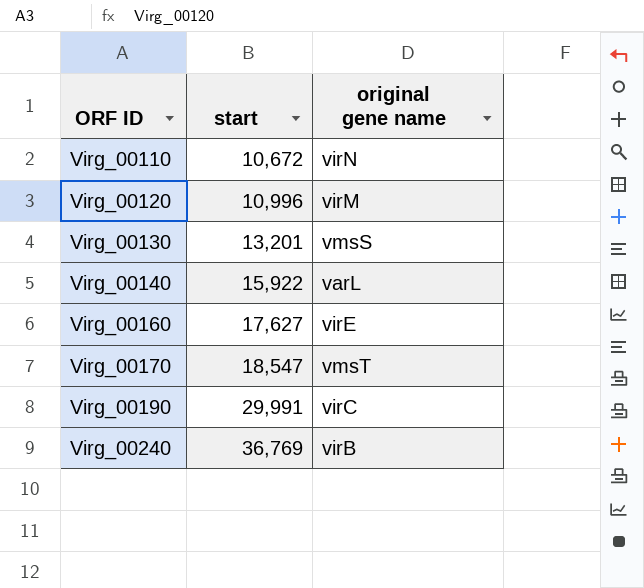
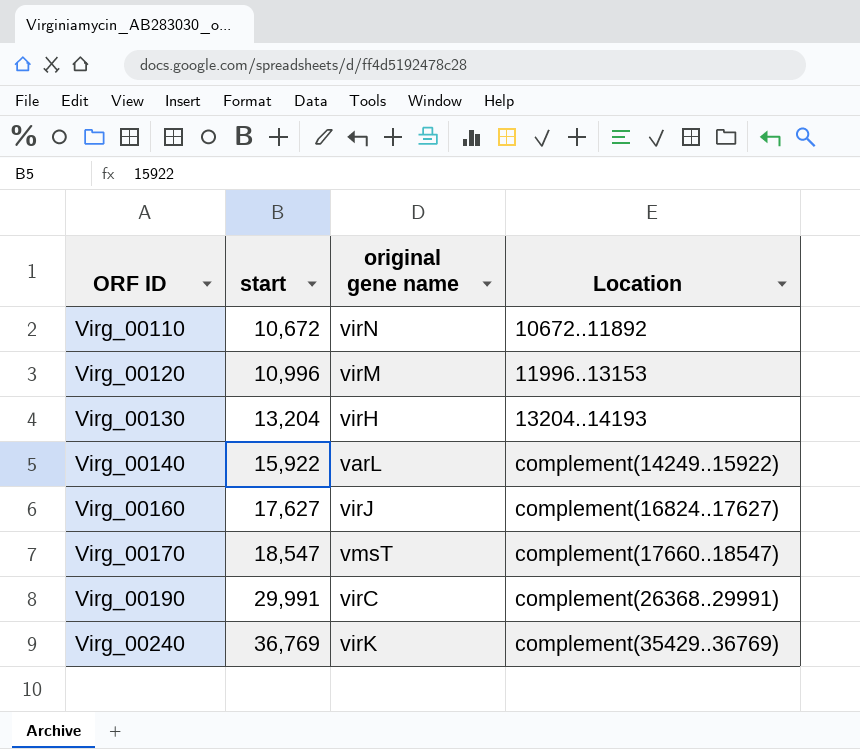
column Location | position: none -> 4
Virg_00130 | start: 13,201 -> 13,204
Virg_00130 | original gene name: vmsS -> virH
Virg_00160 | original gene name: virE -> virJ
Virg_00240 | original gene name: virB -> virK

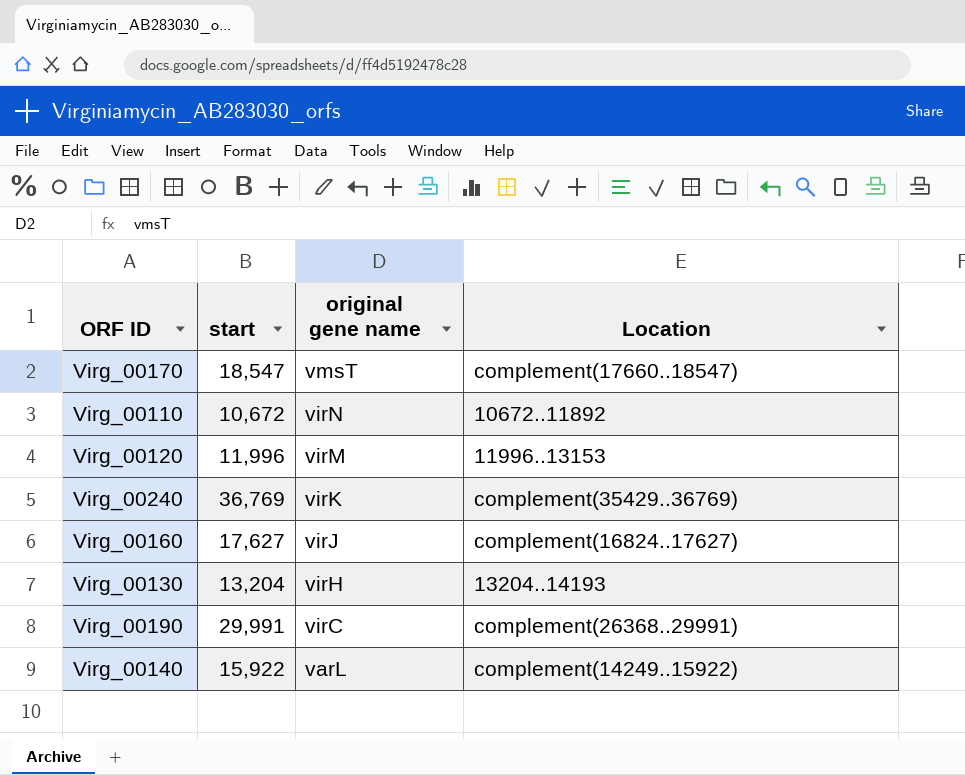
row order: ORF ID ascending -> original gene name descending
Virg_00120 | start: 10,996 -> 11,996

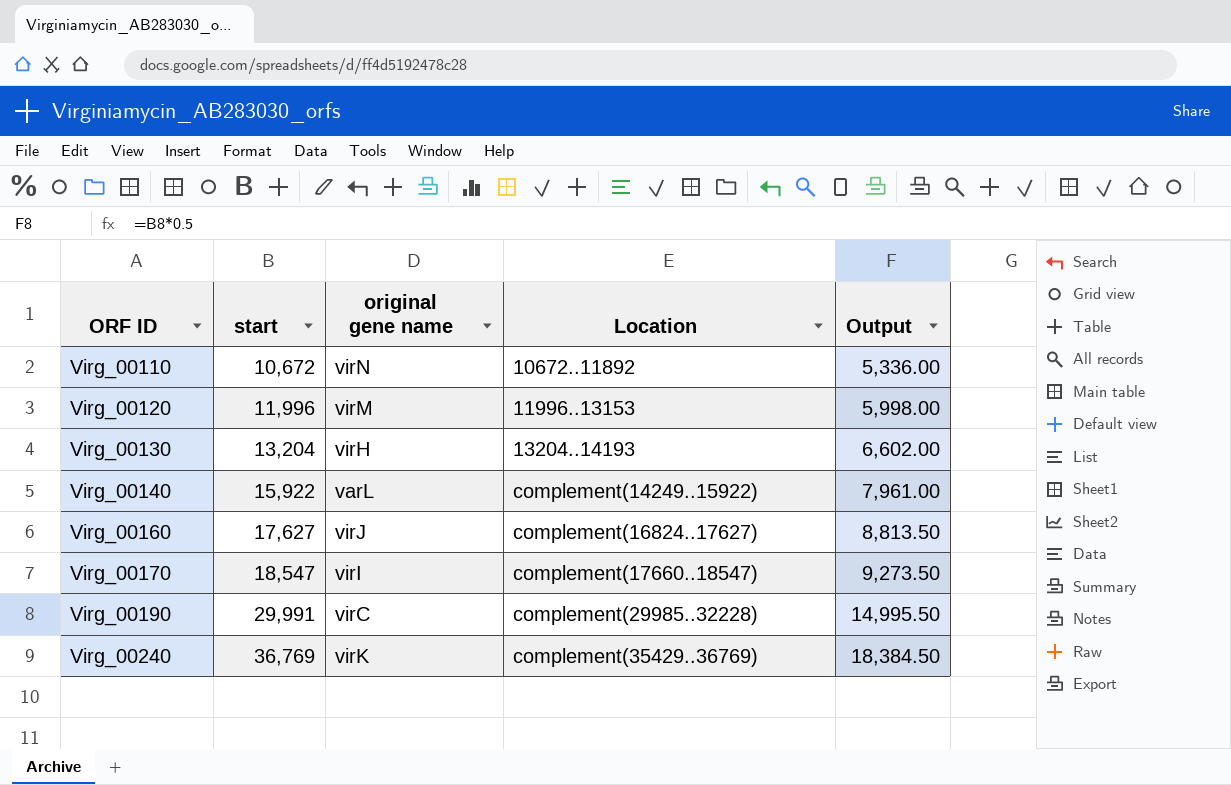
row order: original gene name descending -> ORF ID ascending
column Output | formula: none -> [start] * 0.5
Virg_00170 | original gene name: vmsT -> virI
Virg_00190 | Location: complement(26368..29991) -> complement(29985..32228)

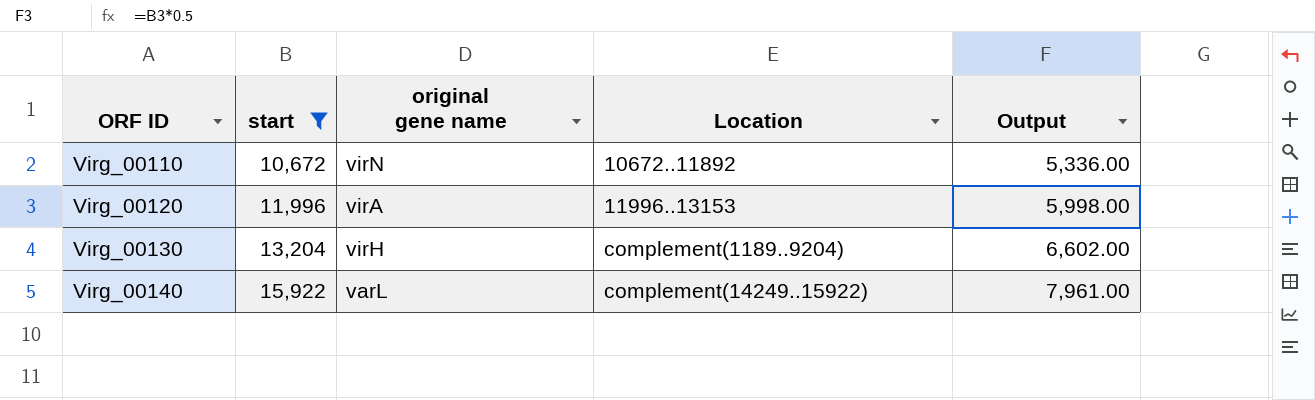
filter: none -> start <= 15,922
Virg_00120 | original gene name: virM -> virA
Virg_00130 | Location: 13204..14193 -> complement(1189..9204)

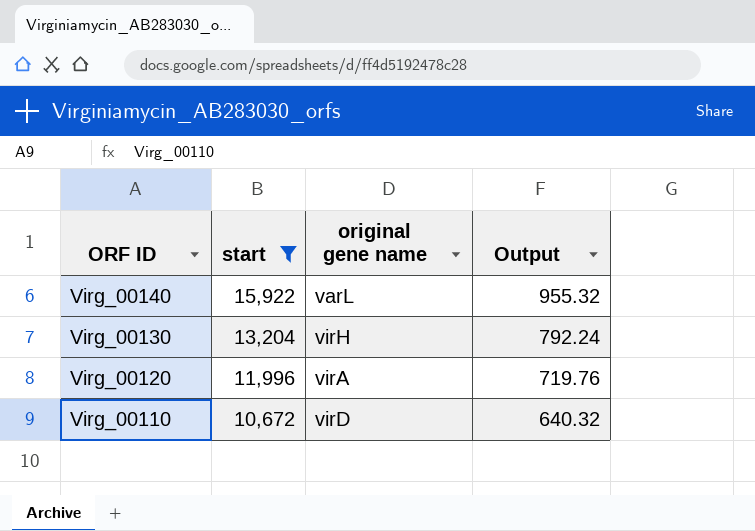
row order: ORF ID ascending -> ORF ID descending
column Location | position: 4 -> none
column Output | formula: [start] * 0.5 -> [start] * 0.06
Virg_00110 | original gene name: virN -> virD

